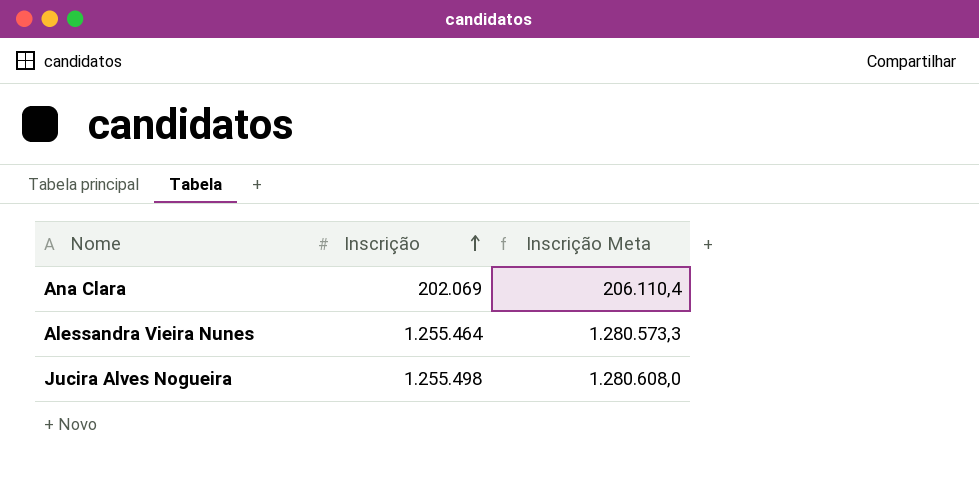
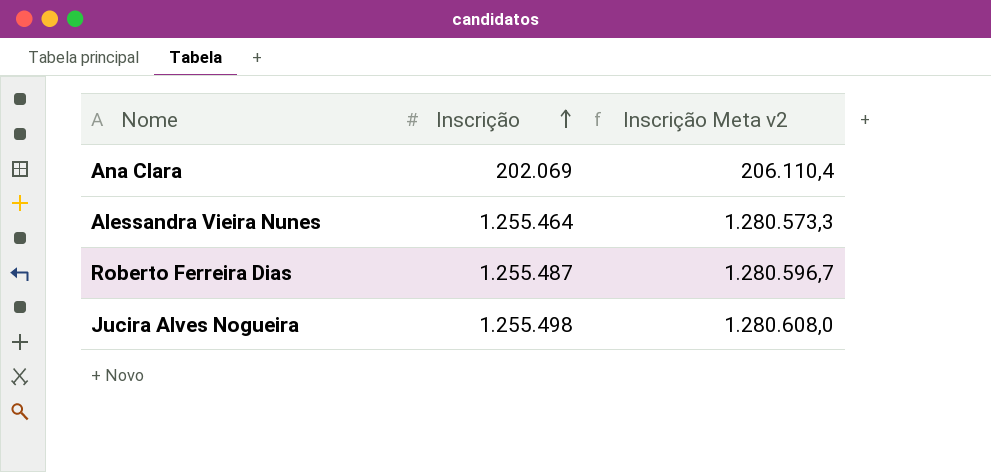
column name: Inscrição Meta -> Inscrição Meta v2
row Roberto Ferreira Dias: none -> 1.255.487 | 1.280.596,7

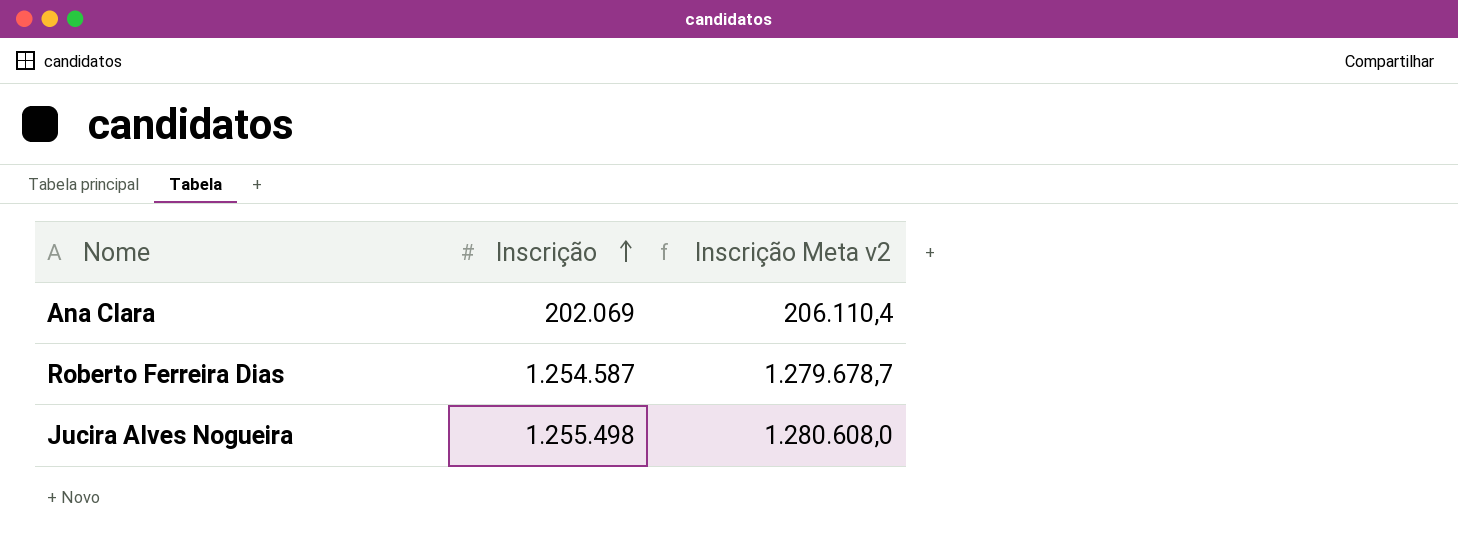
row Alessandra Vieira Nunes: 1.255.464 | 1.280.573,3 -> none
Roberto Ferreira Dias | Inscrição: 1.255.487 -> 1.254.587
Roberto Ferreira Dias | Inscrição Meta v2: 1.280.596,7 -> 1.279.678,7

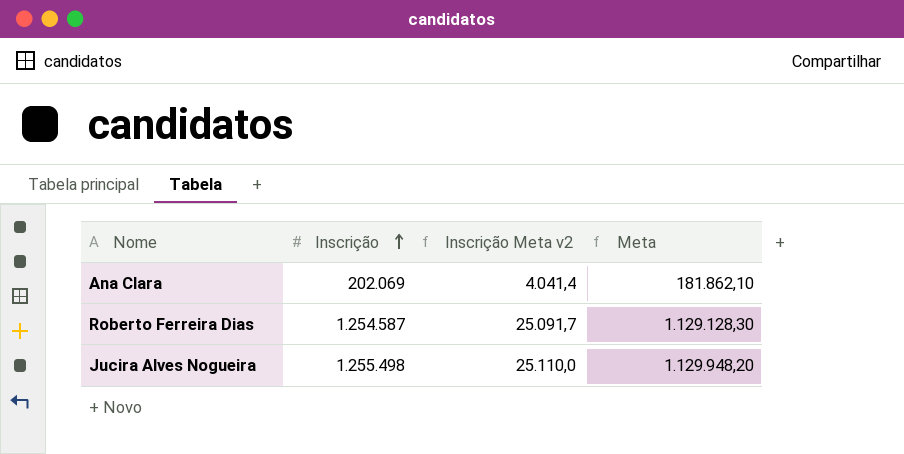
column Inscrição Meta v2 | formula: [Inscrição] * 1,02 -> [Inscrição] * 0,02
column Meta | formula: none -> [Inscrição] * 0,9

